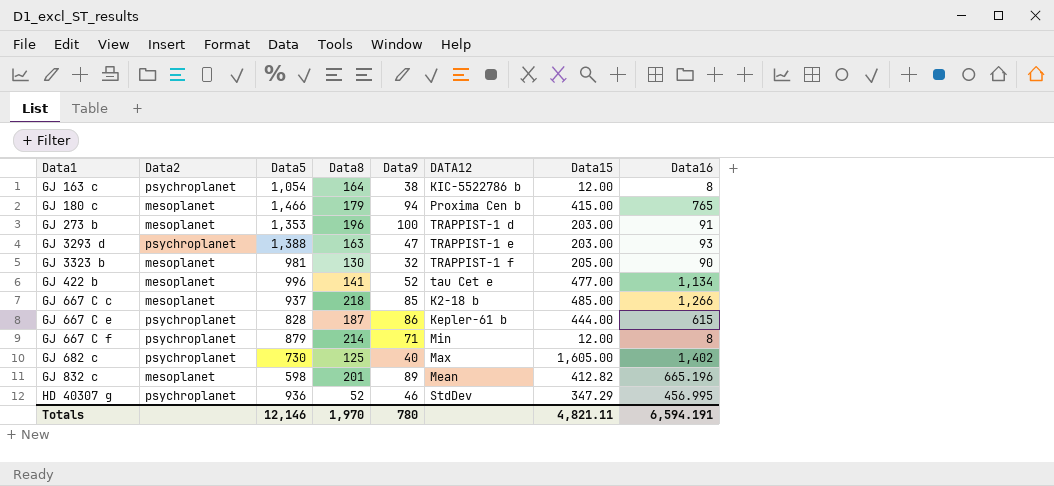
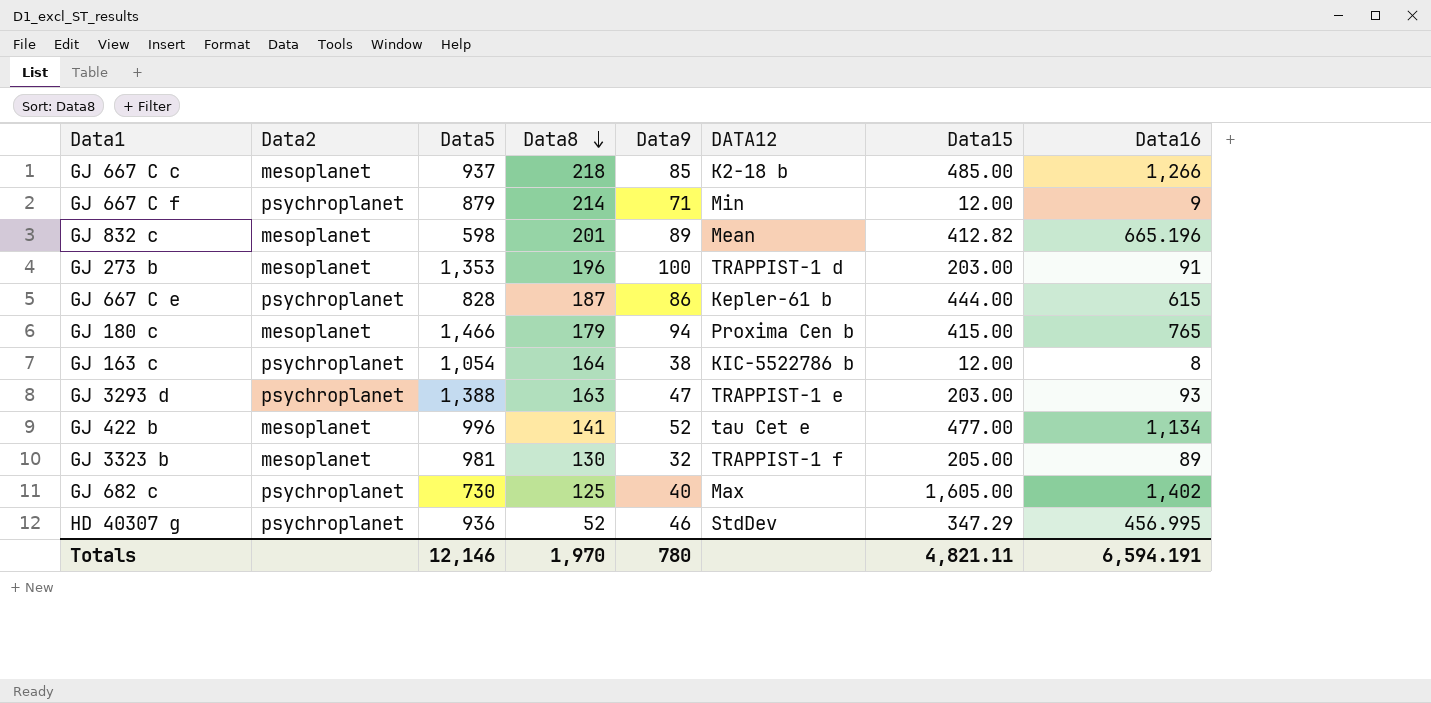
row order: none -> Data8 descending
GJ 667 C f | Data16: 8 -> 9
GJ 3323 b | Data16: 90 -> 89

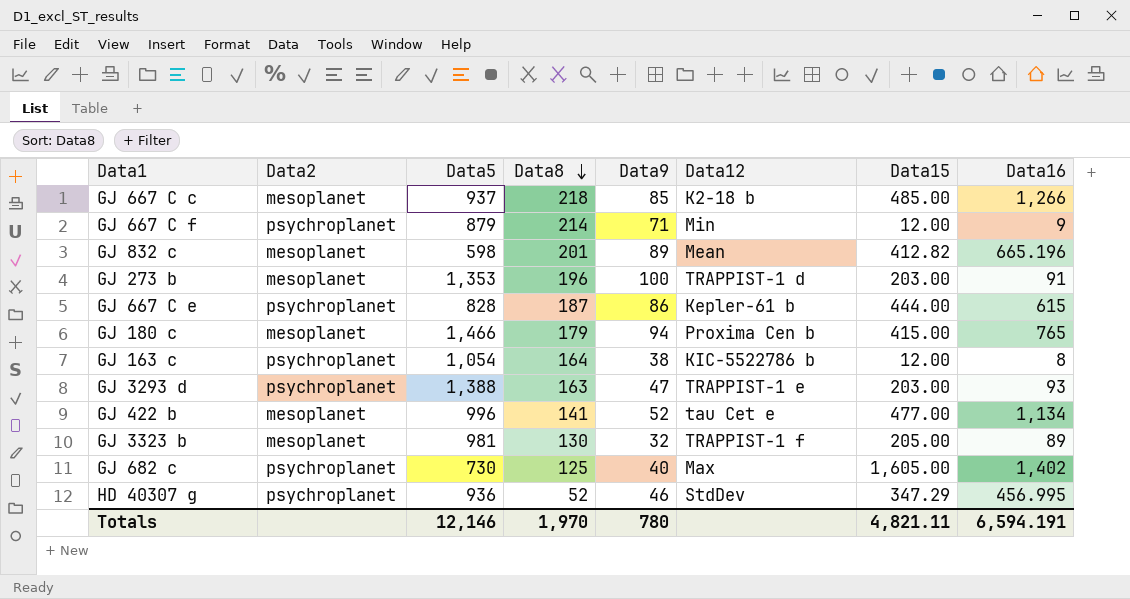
column name: DATA12 -> Data12

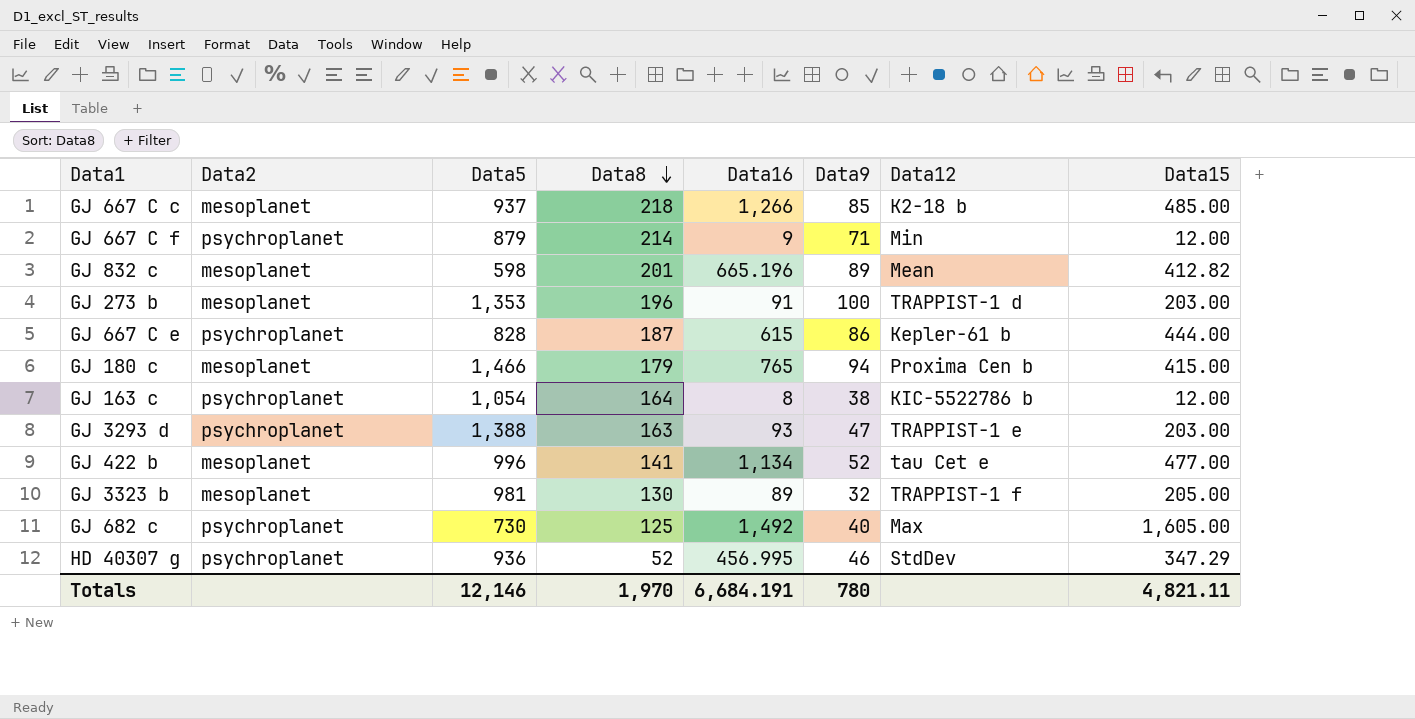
column Data16 | position: 8 -> 5
GJ 682 c | Data16: 1,402 -> 1,492
Totals | Data16: 6,594.191 -> 6,684.191

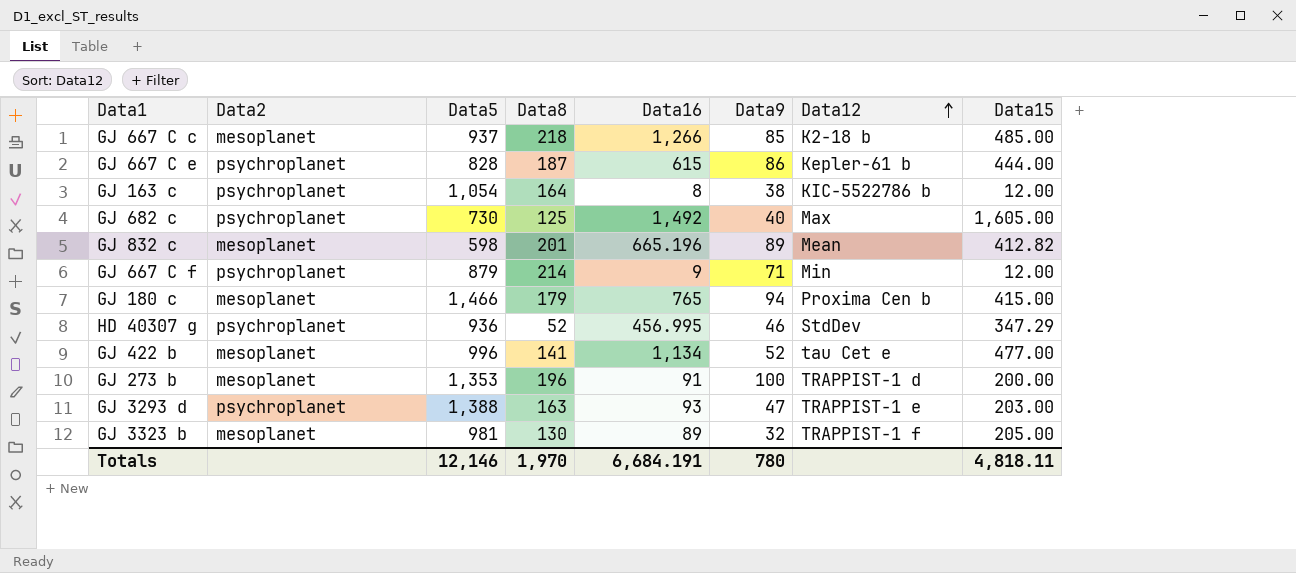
row order: Data8 descending -> Data12 ascending
GJ 273 b | Data15: 203.00 -> 200.00
Totals | Data15: 4,821.11 -> 4,818.11

